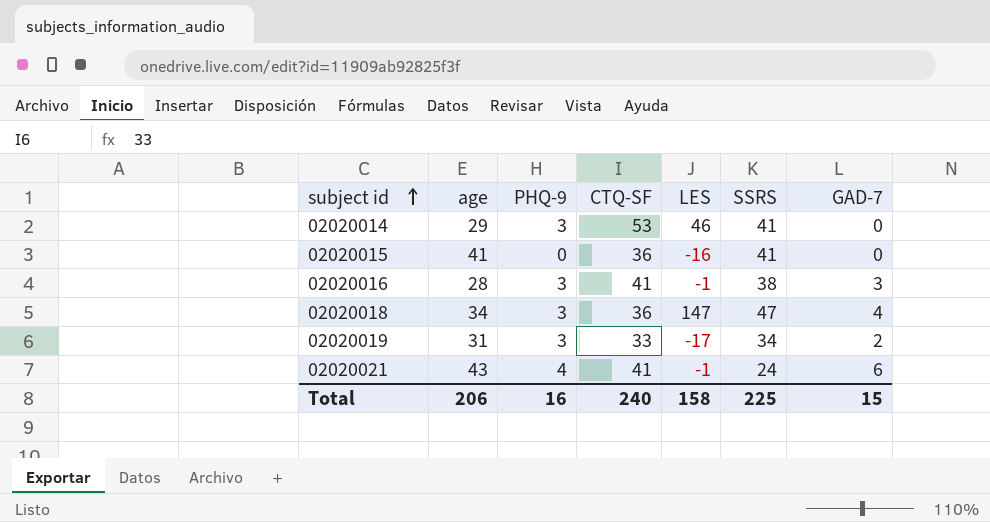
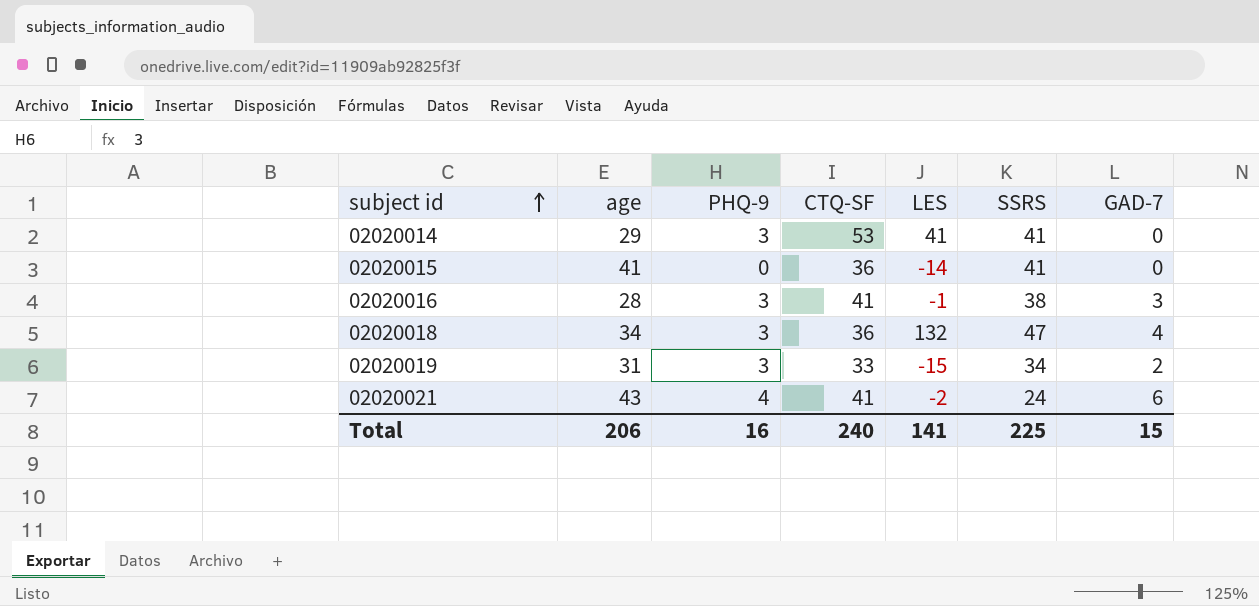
02020014 | LES: 46 -> 41
02020015 | LES: -16 -> -14
02020018 | LES: 147 -> 132
02020019 | LES: -17 -> -15
02020021 | LES: -1 -> -2
Total | LES: 158 -> 141

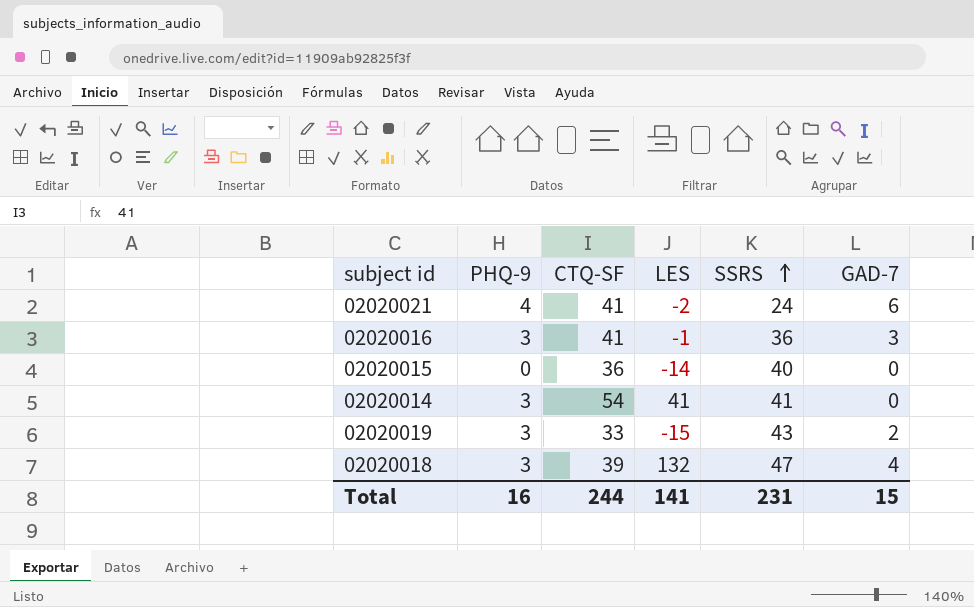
row order: subject id ascending -> SSRS ascending
column age | position: 2 -> none
02020016 | SSRS: 38 -> 36
02020015 | SSRS: 41 -> 40
02020014 | CTQ-SF: 53 -> 54
02020019 | SSRS: 34 -> 43
02020018 | CTQ-SF: 36 -> 39
Total | CTQ-SF: 240 -> 244
Total | SSRS: 225 -> 231

